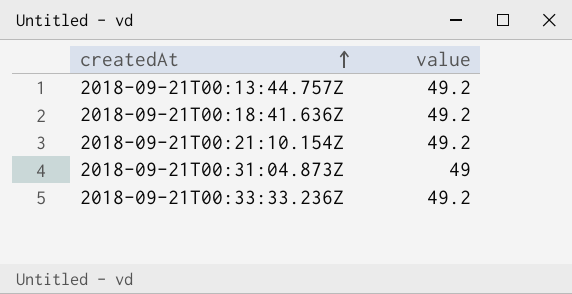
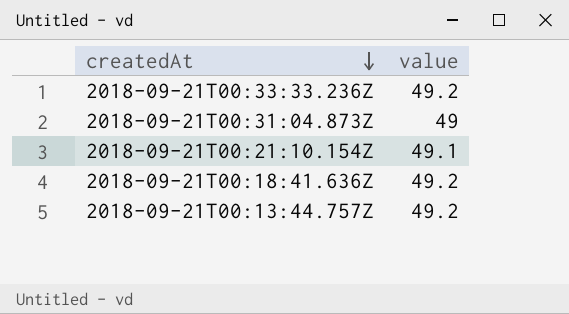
row order: createdAt ascending -> createdAt descending
2018-09-21T00:21:10.154Z | value: 49.2 -> 49.1

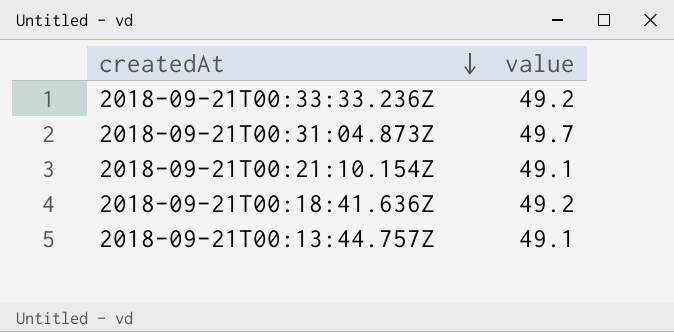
2018-09-21T00:31:04.873Z | value: 49 -> 49.7
2018-09-21T00:13:44.757Z | value: 49.2 -> 49.1

